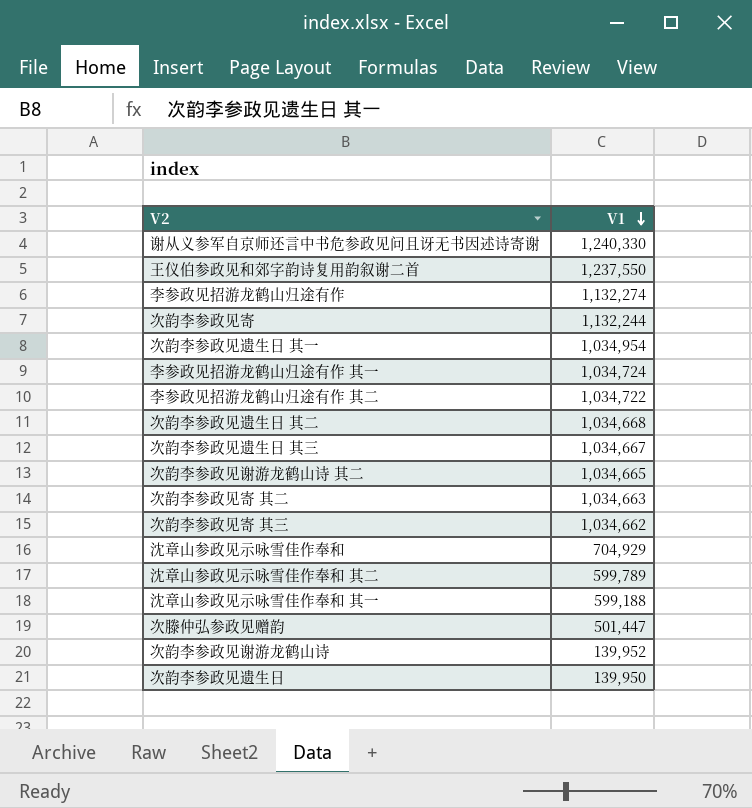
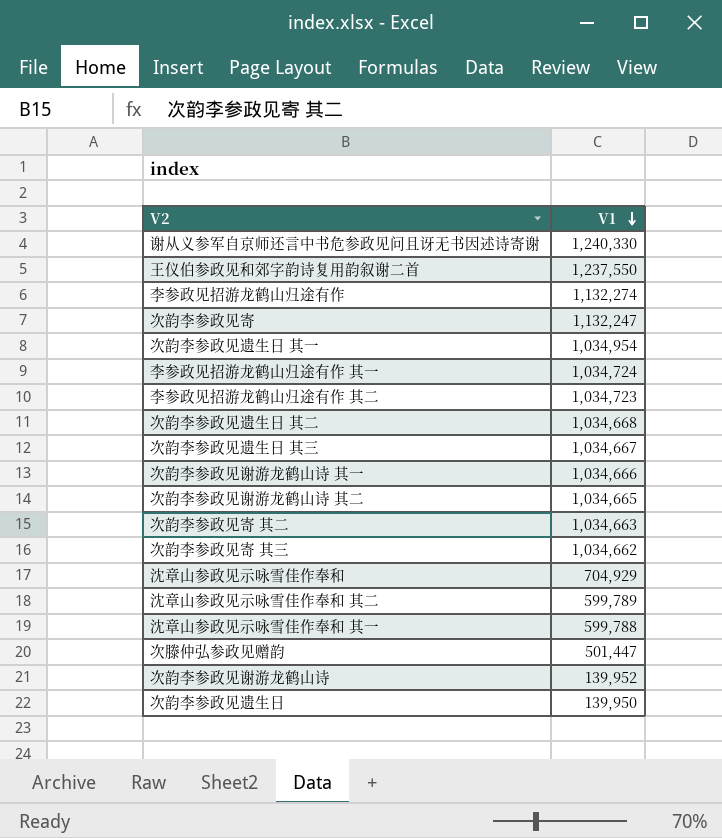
次韵李参政见寄 | V1: 1,132,244 -> 1,132,247
李参政见招游龙鹤山归途有作 其二 | V1: 1,034,722 -> 1,034,723
row 次韵李参政见谢游龙鹤山诗 其一: none -> 1,034,666
沈章山参政见示咏雪佳作奉和 其一 | V1: 599,188 -> 599,788

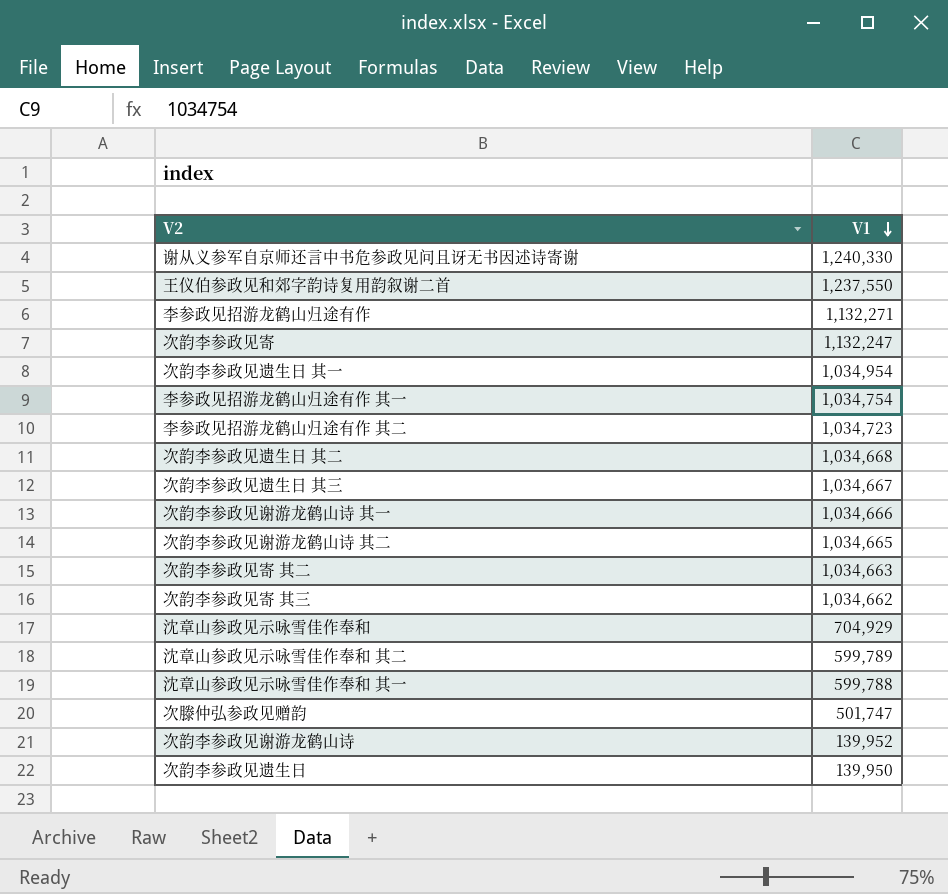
李参政见招游龙鹤山归途有作 | V1: 1,132,274 -> 1,132,271
李参政见招游龙鹤山归途有作 其一 | V1: 1,034,724 -> 1,034,754
次滕仲弘参政见赠韵 | V1: 501,447 -> 501,747

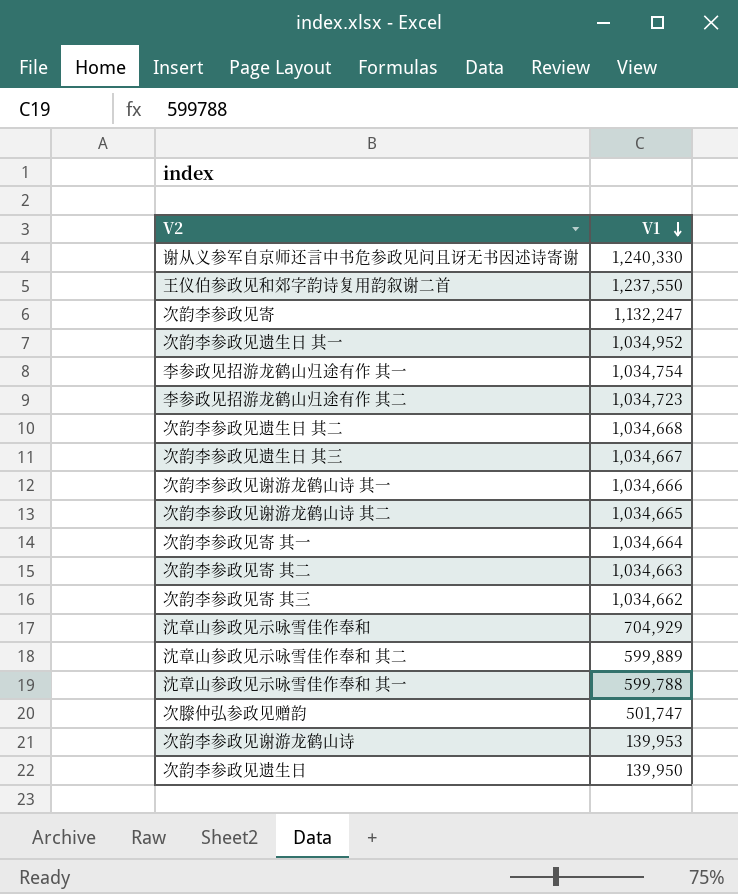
row 李参政见招游龙鹤山归途有作: 1,132,271 -> none
次韵李参政见遗生日 其一 | V1: 1,034,954 -> 1,034,952
row 次韵李参政见寄 其一: none -> 1,034,664
沈章山参政见示咏雪佳作奉和 其二 | V1: 599,789 -> 599,889
次韵李参政见谢游龙鹤山诗 | V1: 139,952 -> 139,953

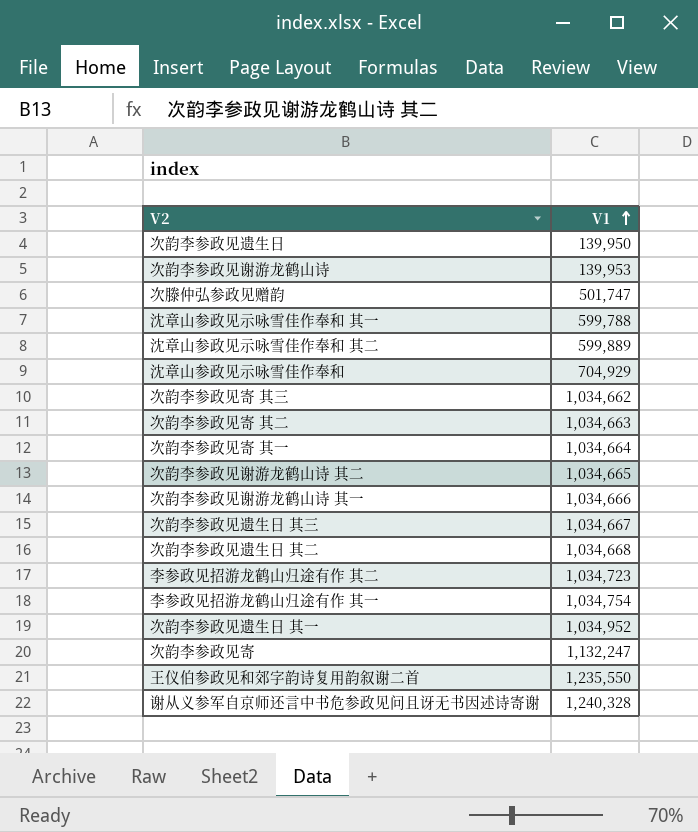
row order: V1 descending -> V1 ascending
王仪伯参政见和郊字韵诗复用韵叙谢二首 | V1: 1,237,550 -> 1,235,550
谢从义参军自京师还言中书危参政见问且讶无书因述诗寄谢 | V1: 1,240,330 -> 1,240,328

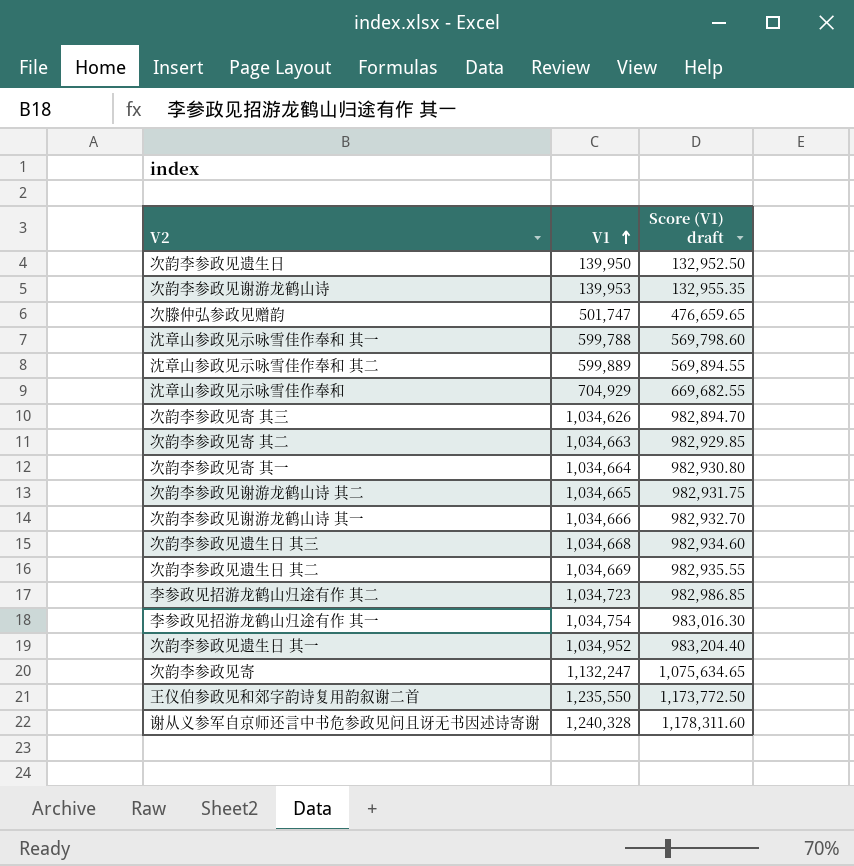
column Score (V1) draft | formula: none -> [V1] * 0.95
次韵李参政见寄 其三 | V1: 1,034,662 -> 1,034,626
次韵李参政见遗生日 其三 | V1: 1,034,667 -> 1,034,668
次韵李参政见遗生日 其二 | V1: 1,034,668 -> 1,034,669

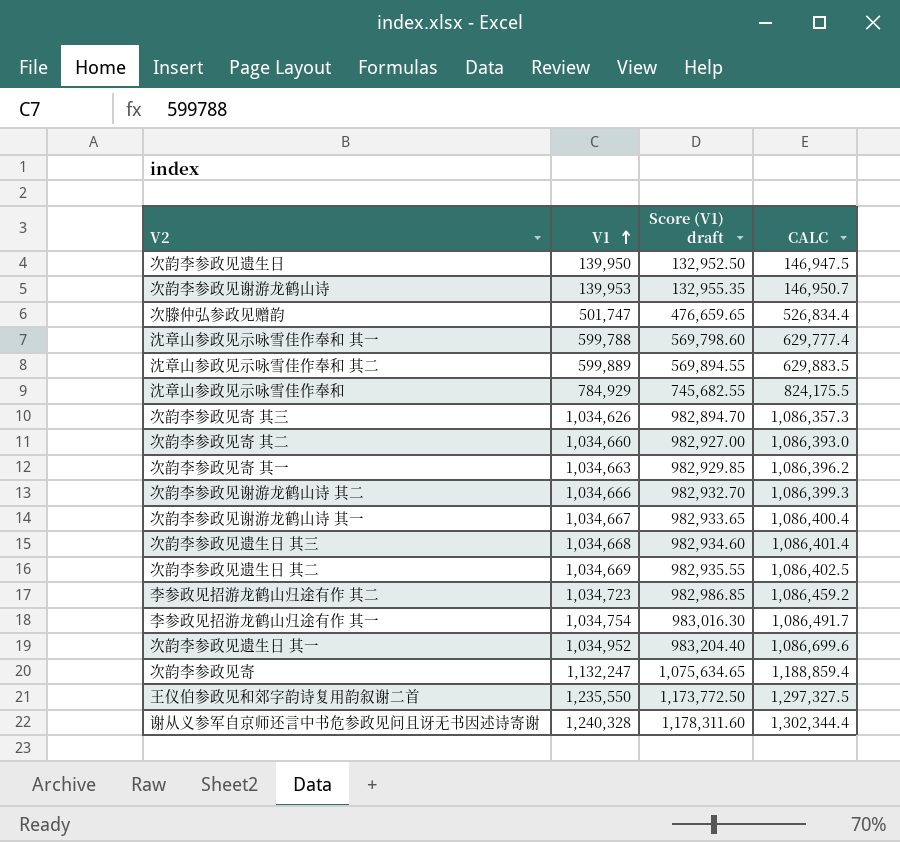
column CALC | formula: none -> [V1] * 1.05
沈章山参政见示咏雪佳作奉和 | V1: 704,929 -> 784,929
沈章山参政见示咏雪佳作奉和 | Score (V1) draft: 669,682.55 -> 745,682.55
次韵李参政见寄 其二 | V1: 1,034,663 -> 1,034,660
次韵李参政见寄 其二 | Score (V1) draft: 982,929.85 -> 982,927.00
次韵李参政见寄 其一 | V1: 1,034,664 -> 1,034,663
次韵李参政见寄 其一 | Score (V1) draft: 982,930.80 -> 982,929.85
次韵李参政见谢游龙鹤山诗 其二 | V1: 1,034,665 -> 1,034,666
次韵李参政见谢游龙鹤山诗 其二 | Score (V1) draft: 982,931.75 -> 982,932.70
次韵李参政见谢游龙鹤山诗 其一 | V1: 1,034,666 -> 1,034,667
次韵李参政见谢游龙鹤山诗 其一 | Score (V1) draft: 982,932.70 -> 982,933.65

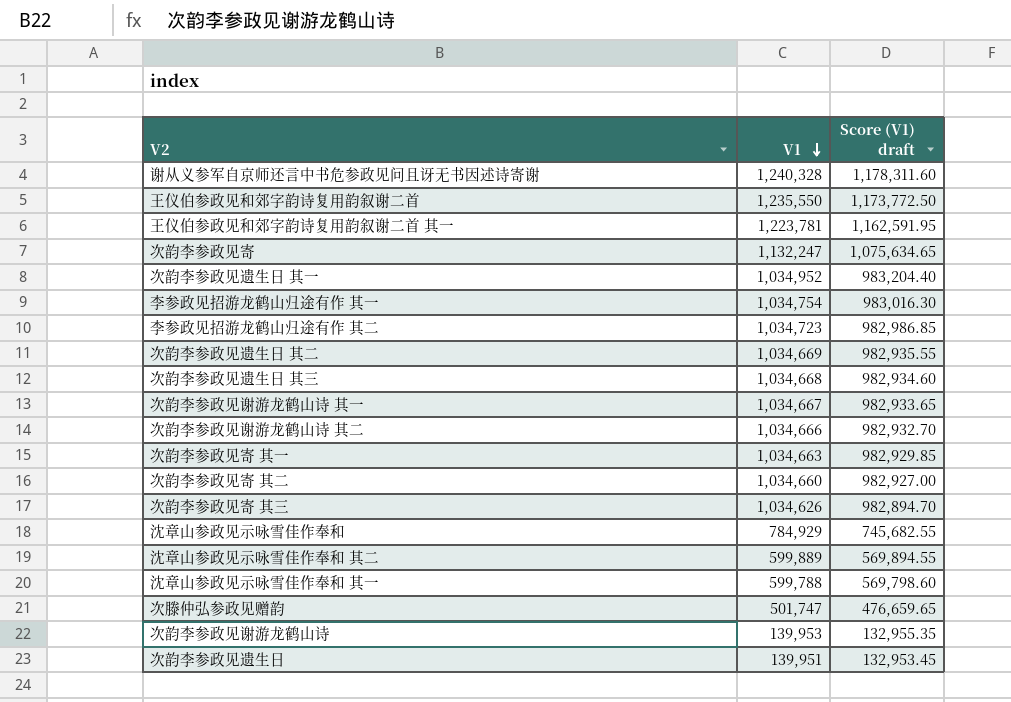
row order: V1 ascending -> V1 descending
column CALC | formula: [V1] * 1.05 -> none
row 王仪伯参政见和郊字韵诗复用韵叙谢二首 其一: none -> 1,223,781 | 1,162,591.95
次韵李参政见遗生日 | V1: 139,950 -> 139,951
次韵李参政见遗生日 | Score (V1) draft: 132,952.50 -> 132,953.45

